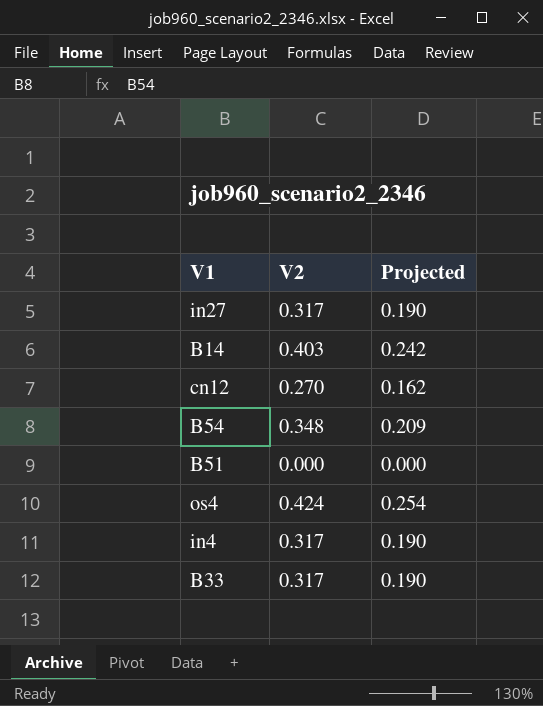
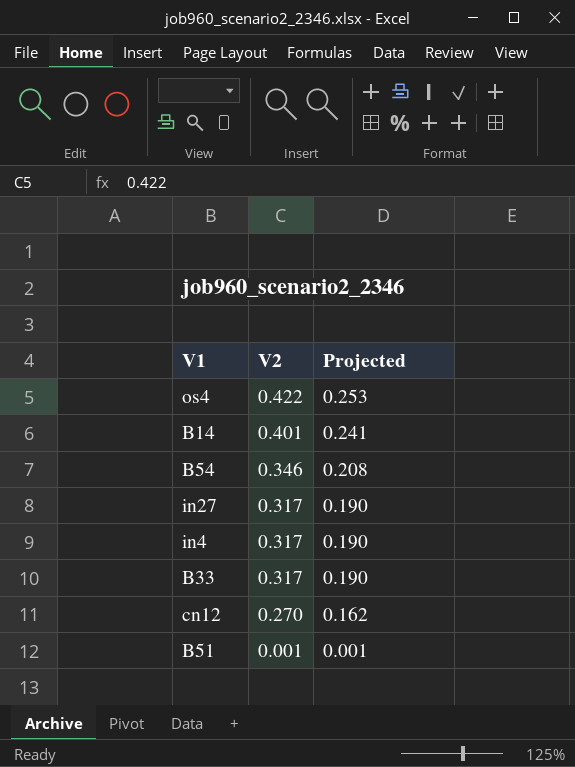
row order: none -> V2 descending
os4 | V2: 0.424 -> 0.422
os4 | Projected: 0.254 -> 0.253
B14 | V2: 0.403 -> 0.401
B14 | Projected: 0.242 -> 0.241
B54 | V2: 0.348 -> 0.346
B54 | Projected: 0.209 -> 0.208
B51 | V2: 0.000 -> 0.001
B51 | Projected: 0.000 -> 0.001

